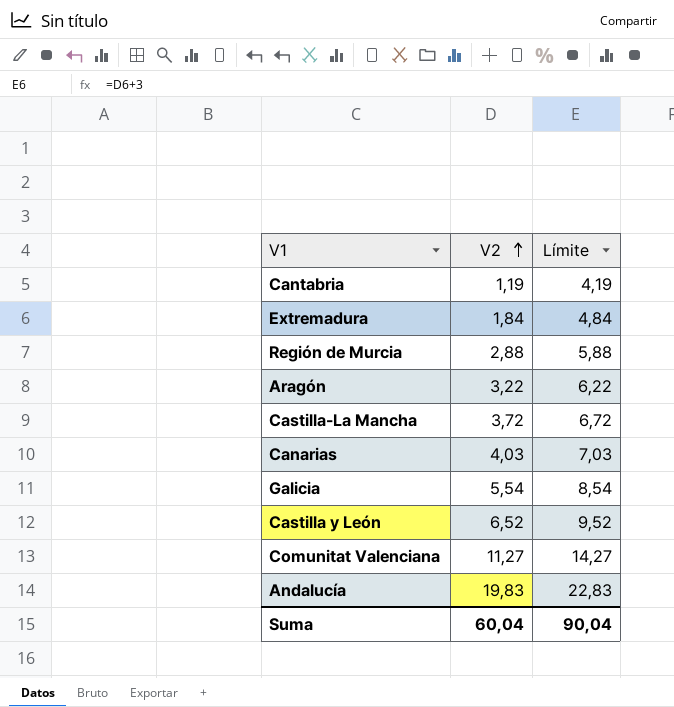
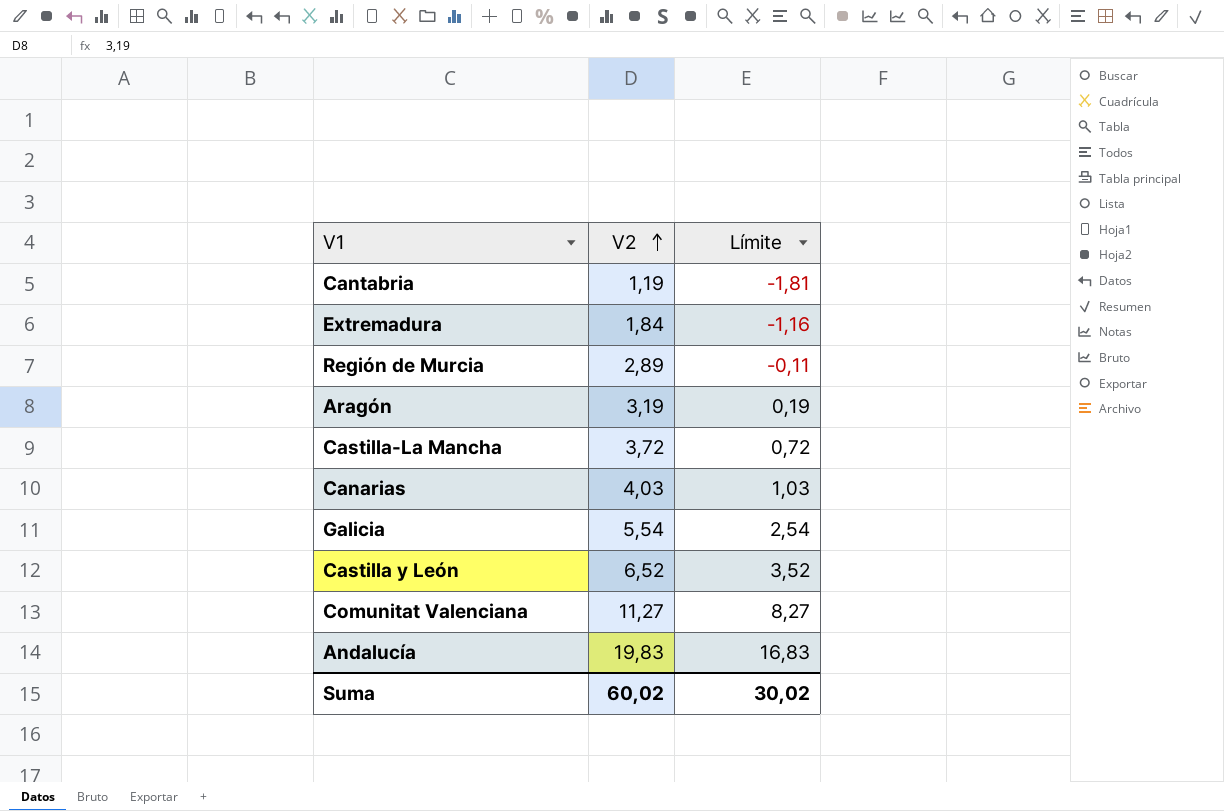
column Límite | formula: [V2] + 3 -> [V2] - 3
Región de Murcia | V2: 2,88 -> 2,89
Aragón | V2: 3,22 -> 3,19
Suma | V2: 60,04 -> 60,02
Suma | Límite: 90,04 -> 30,02

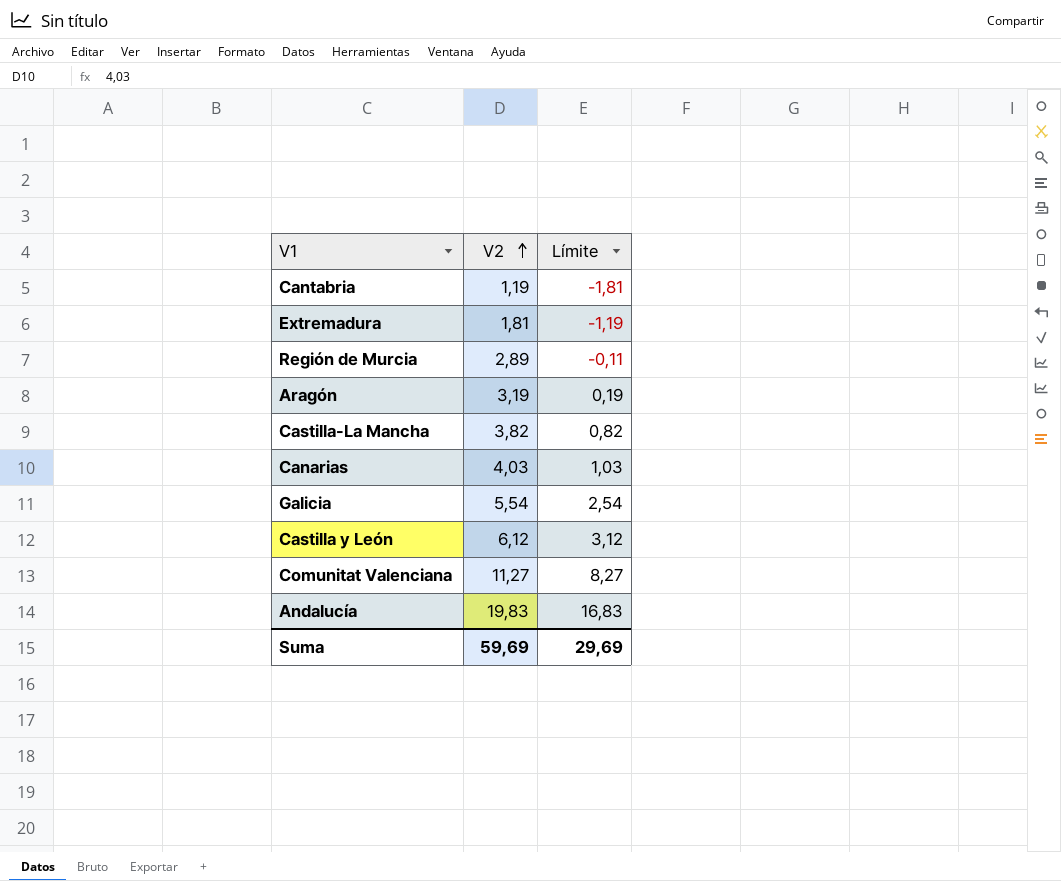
Extremadura | V2: 1,84 -> 1,81
Extremadura | Límite: -1,16 -> -1,19
Castilla-La Mancha | V2: 3,72 -> 3,82
Castilla-La Mancha | Límite: 0,72 -> 0,82
Castilla y León | V2: 6,52 -> 6,12
Castilla y León | Límite: 3,52 -> 3,12
Suma | V2: 60,02 -> 59,69
Suma | Límite: 30,02 -> 29,69

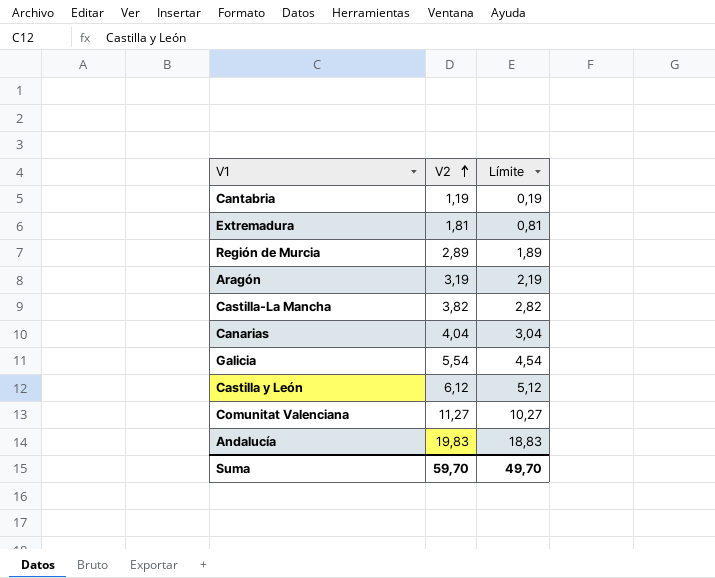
column Límite | formula: [V2] - 3 -> [V2] - 1
Canarias | V2: 4,03 -> 4,04
Suma | V2: 59,69 -> 59,70
Suma | Límite: 29,69 -> 49,70

